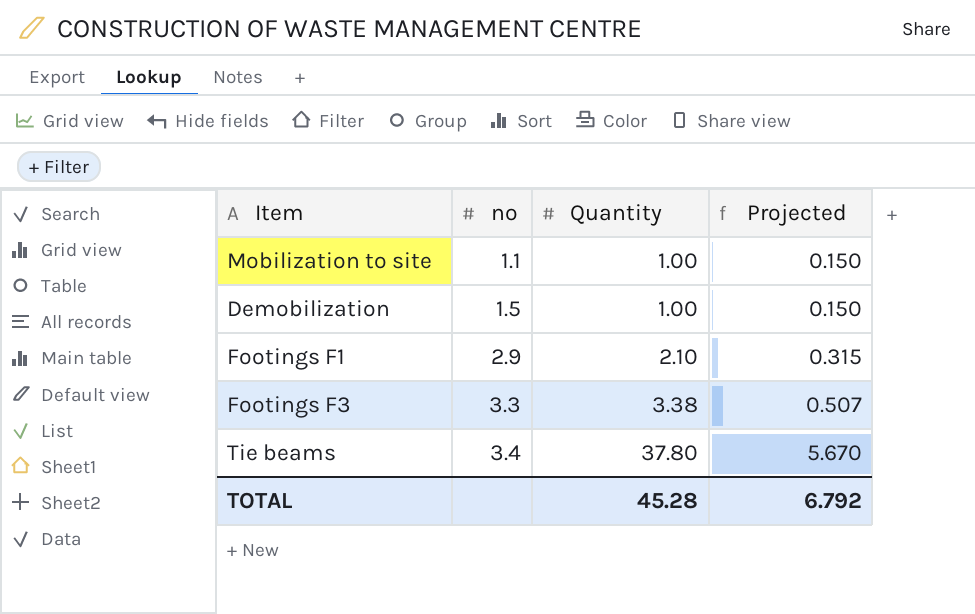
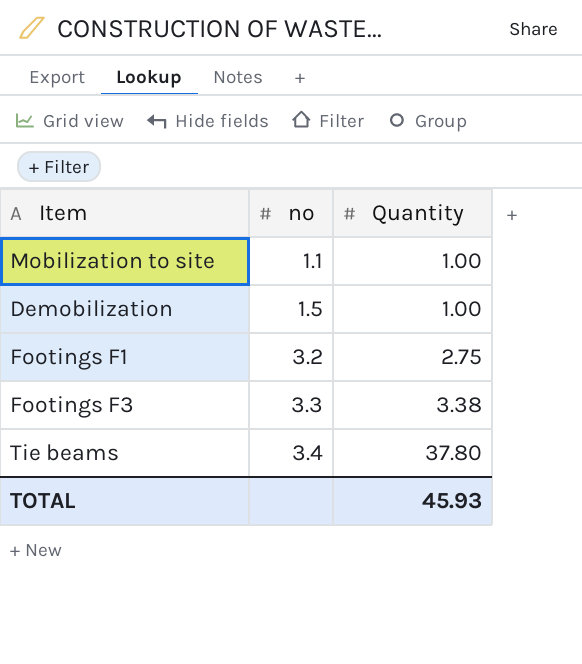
column Projected | formula: [Quantity] * 0.15 -> none
Footings F1 | no: 2.9 -> 3.2
Footings F1 | Quantity: 2.10 -> 2.75
TOTAL | Quantity: 45.28 -> 45.93

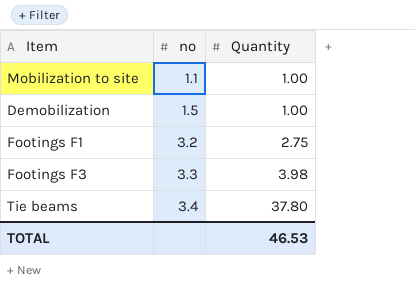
Footings F3 | Quantity: 3.38 -> 3.98
TOTAL | Quantity: 45.93 -> 46.53

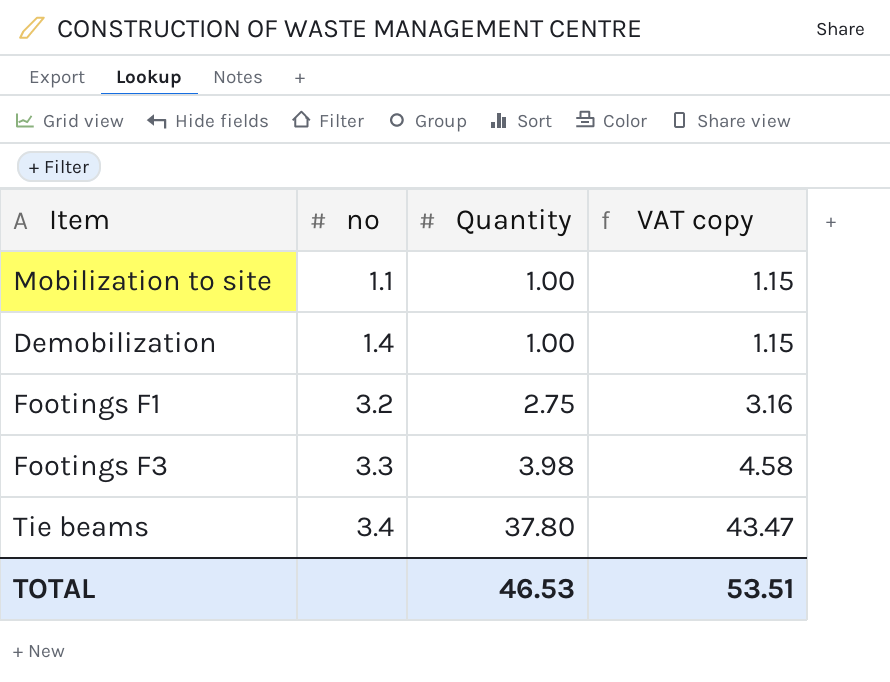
column VAT copy | formula: none -> [Quantity] * 1.15
Demobilization | no: 1.5 -> 1.4

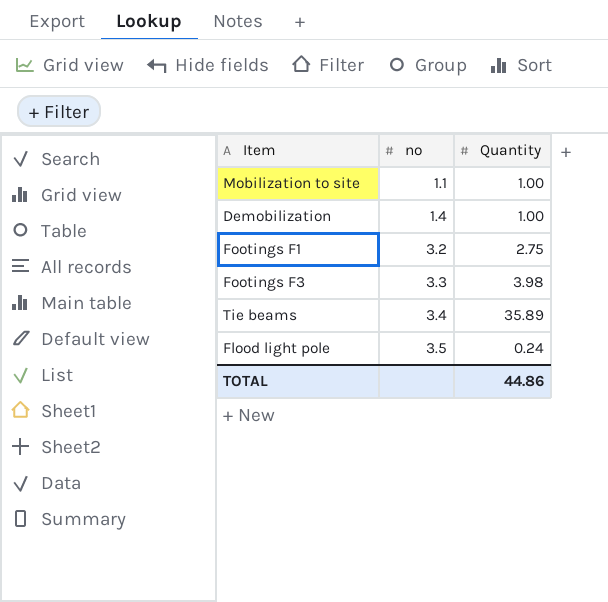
column VAT copy | formula: [Quantity] * 1.15 -> none
Tie beams | Quantity: 37.80 -> 35.89
row Flood light pole: none -> 3.5 | 0.24
TOTAL | Quantity: 46.53 -> 44.86

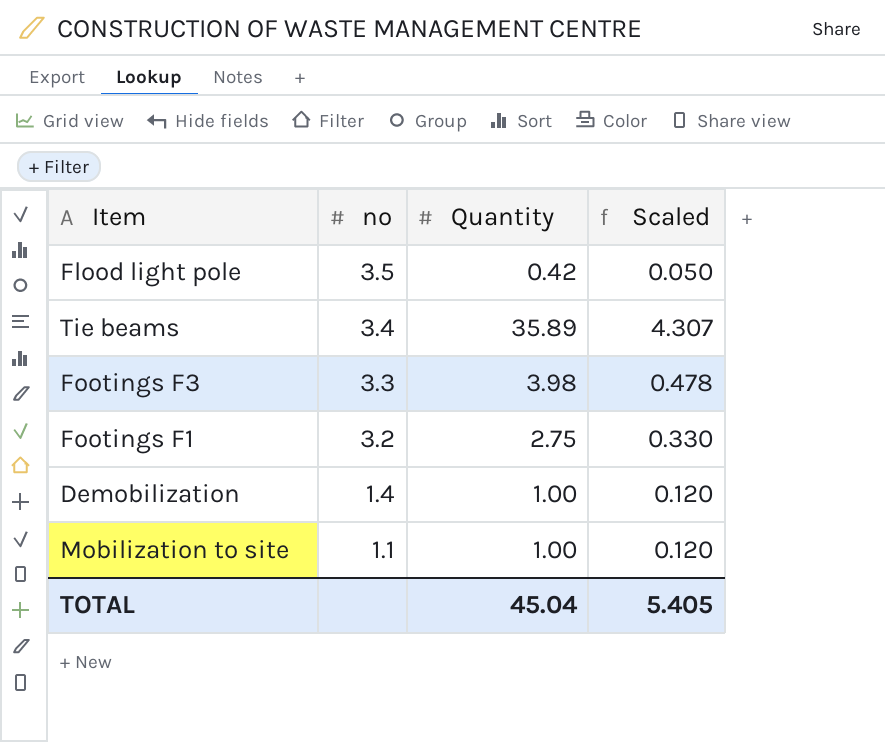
row order: no ascending -> no descending
column Scaled | formula: none -> [Quantity] * 0.12
Flood light pole | Quantity: 0.24 -> 0.42
TOTAL | Quantity: 44.86 -> 45.04

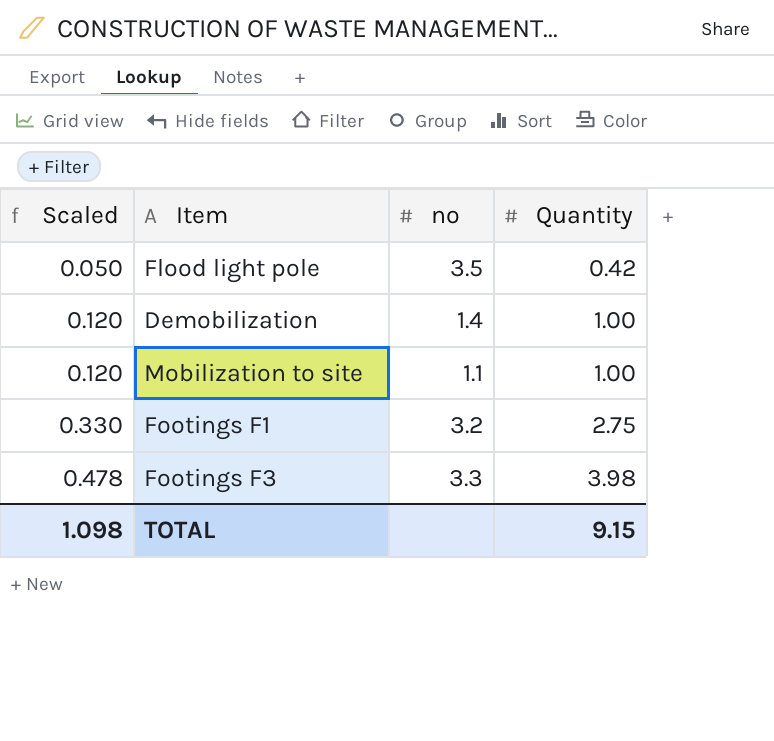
row order: no descending -> Scaled ascending
column Scaled | position: 4 -> 1
row Tie beams: 3.4 | 35.89 | 4.307 -> none
TOTAL | Scaled: 5.405 -> 1.098
TOTAL | Quantity: 45.04 -> 9.15

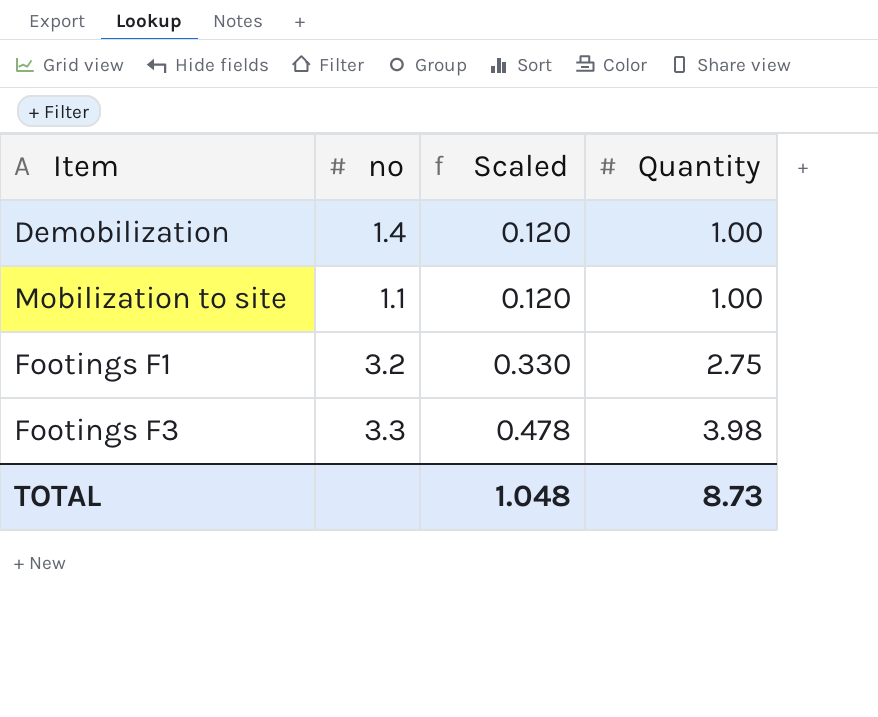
column Scaled | position: 1 -> 3
row Flood light pole: 0.050 | 3.5 | 0.42 -> none
TOTAL | Scaled: 1.098 -> 1.048
TOTAL | Quantity: 9.15 -> 8.73

